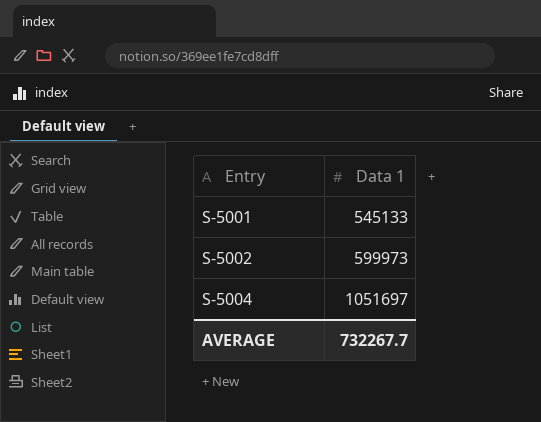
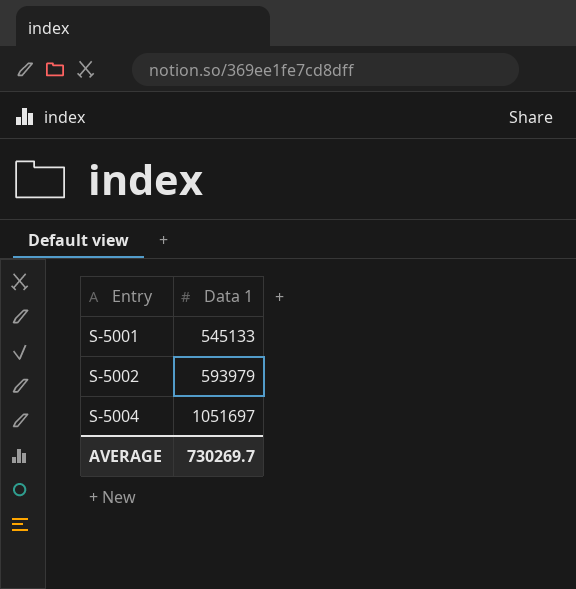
S-5002 | Data 1: 599973 -> 593979
AVERAGE | Data 1: 732267.7 -> 730269.7

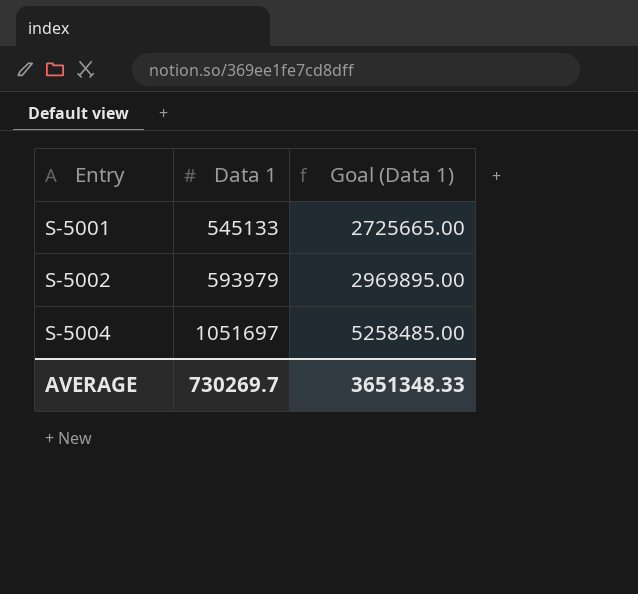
column Goal (Data 1) | formula: none -> [Data 1] * 5

